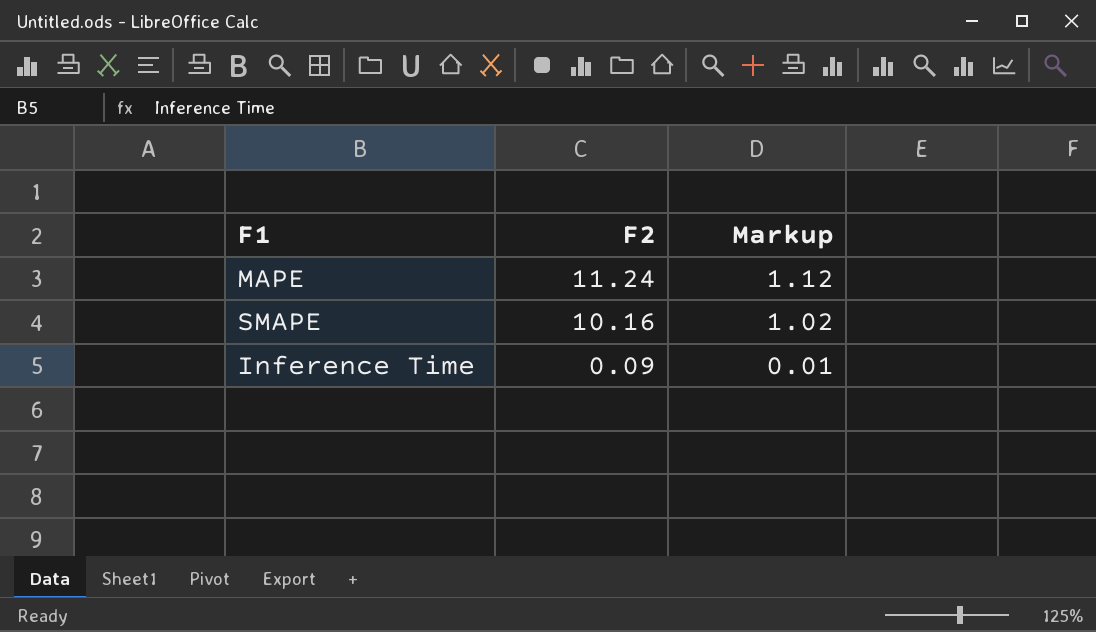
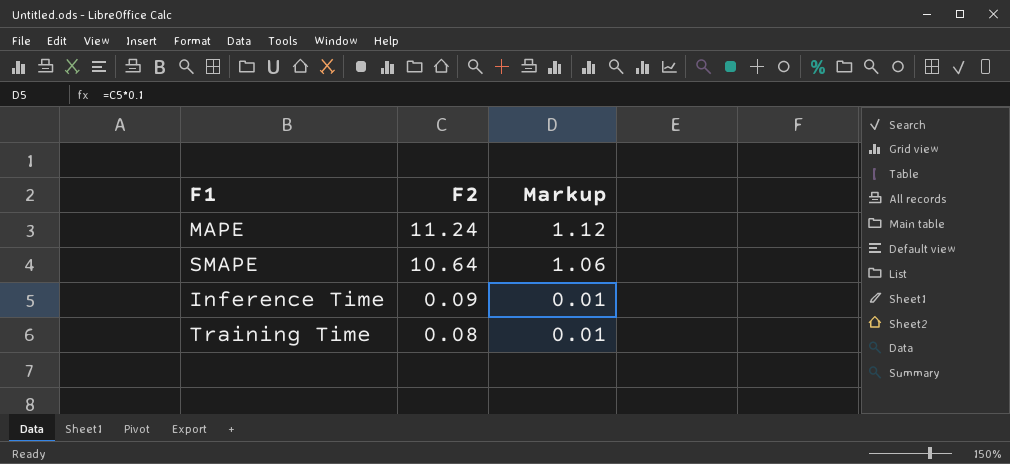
SMAPE | F2: 10.16 -> 10.64
SMAPE | Markup: 1.02 -> 1.06
row Training Time: none -> 0.08 | 0.01

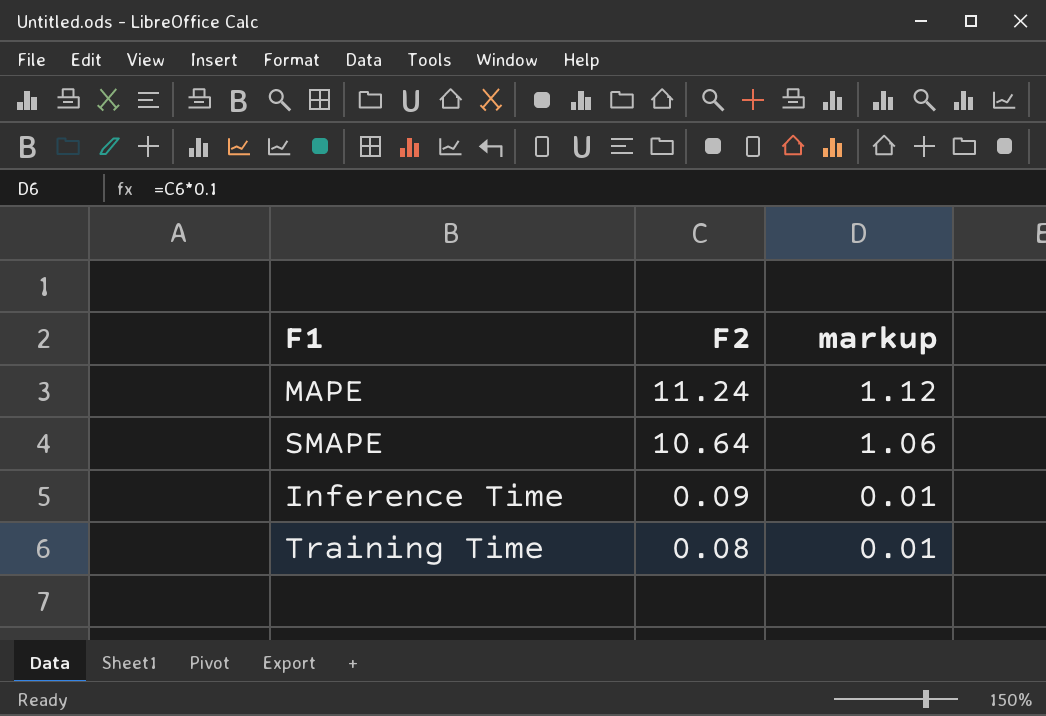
column name: Markup -> markup

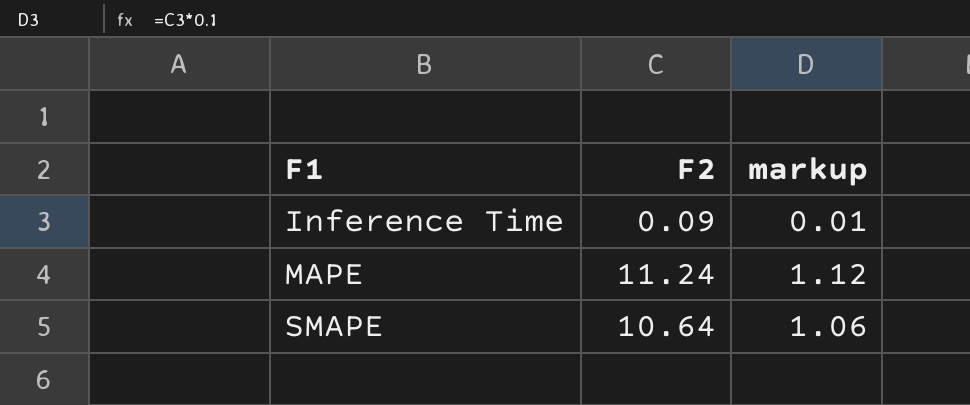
row order: F2 descending -> F1 ascending
row Training Time: 0.08 | 0.01 -> none

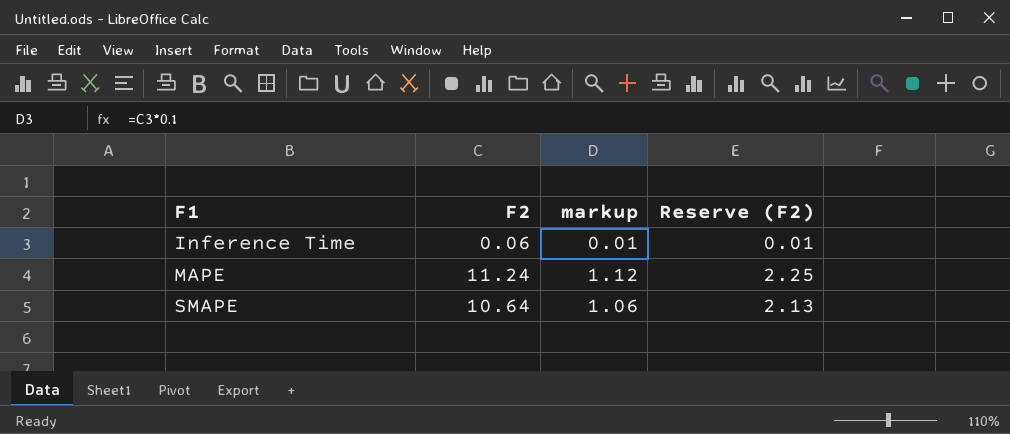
column Reserve (F2) | formula: none -> [F2] * 0.2
Inference Time | F2: 0.09 -> 0.06

